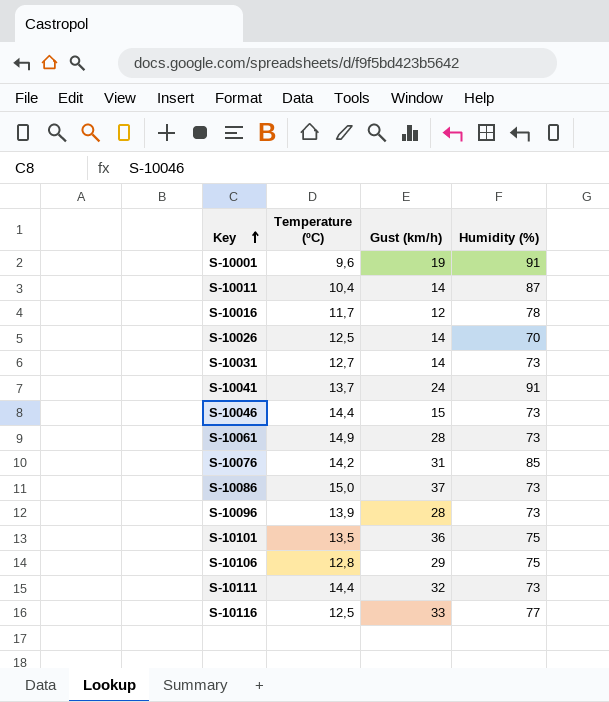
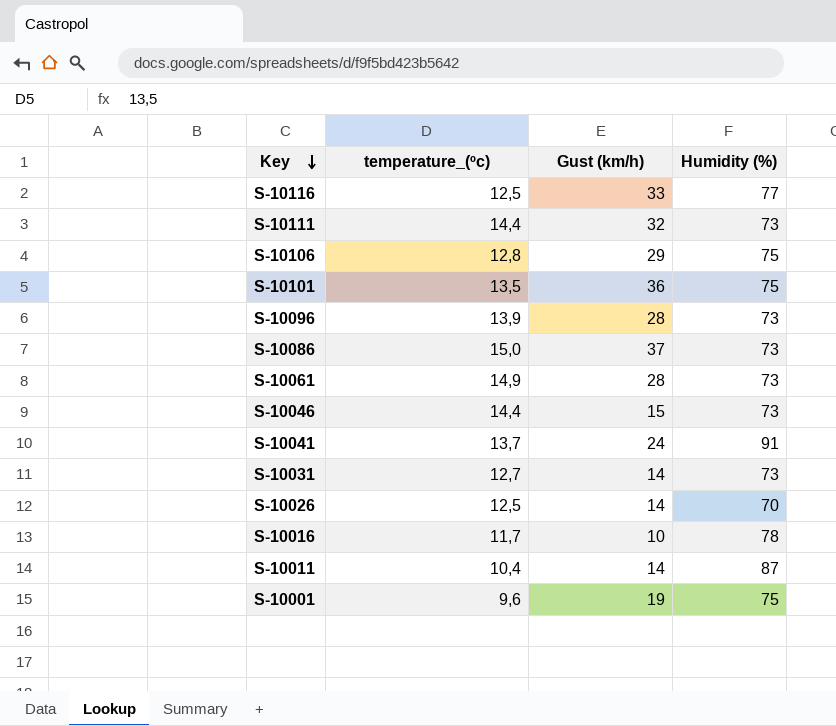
row order: Key ascending -> Key descending
column name: Temperature (ºC) -> temperature_(ºc)
row S-10076: 14,2 | 31 | 85 -> none
S-10016 | Gust (km/h): 12 -> 10
S-10001 | Humidity (%): 91 -> 75

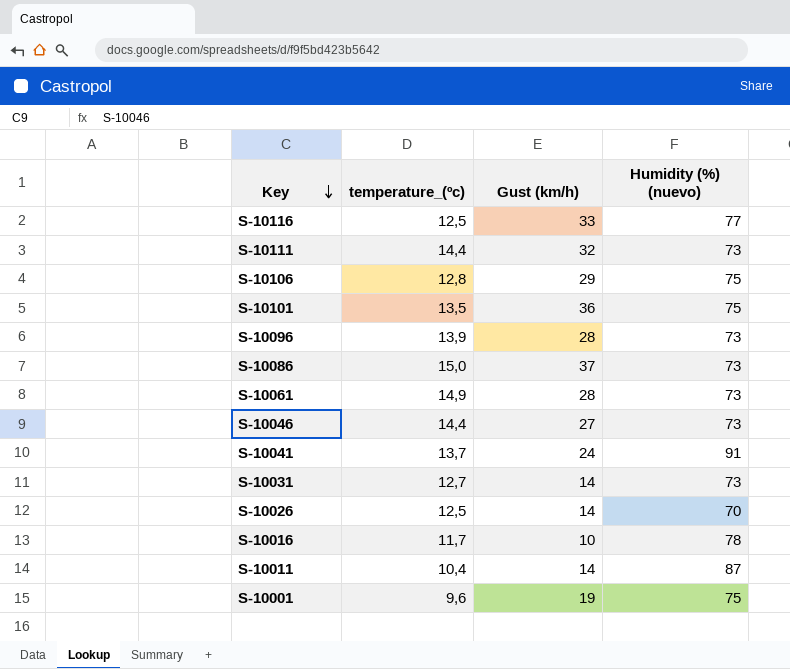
column name: Humidity (%) -> Humidity (%) (nuevo)
S-10046 | Gust (km/h): 15 -> 27

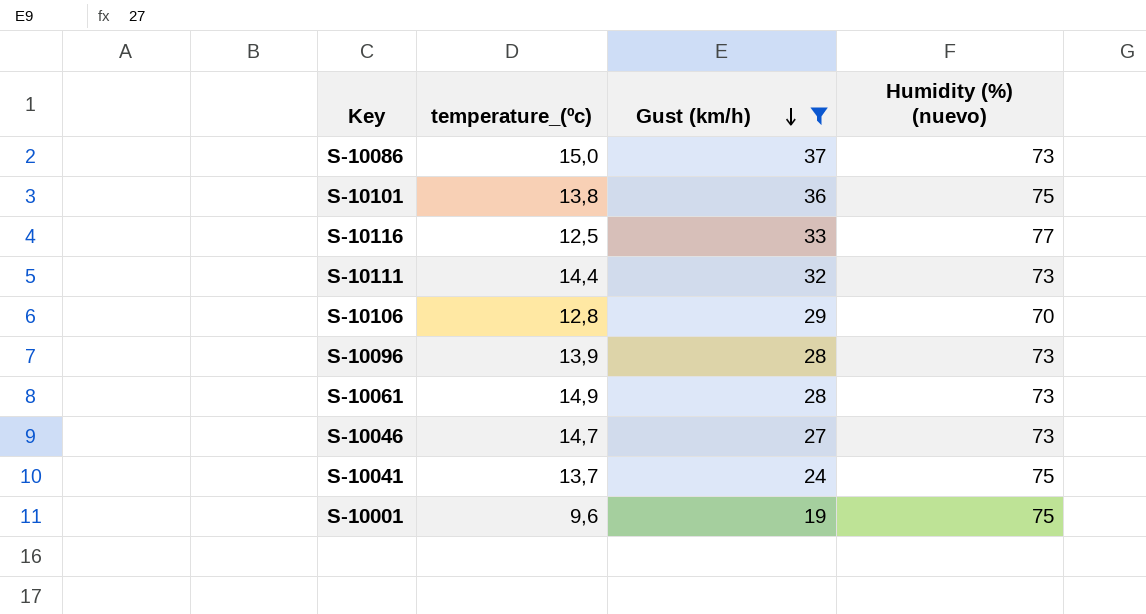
filter: none -> Gust (km/h) >= 19
row order: Key descending -> Gust (km/h) descending
S-10101 | temperature_(ºc): 13,5 -> 13,8
S-10106 | Humidity (%) (nuevo): 75 -> 70
S-10046 | temperature_(ºc): 14,4 -> 14,7
S-10041 | Humidity (%) (nuevo): 91 -> 75

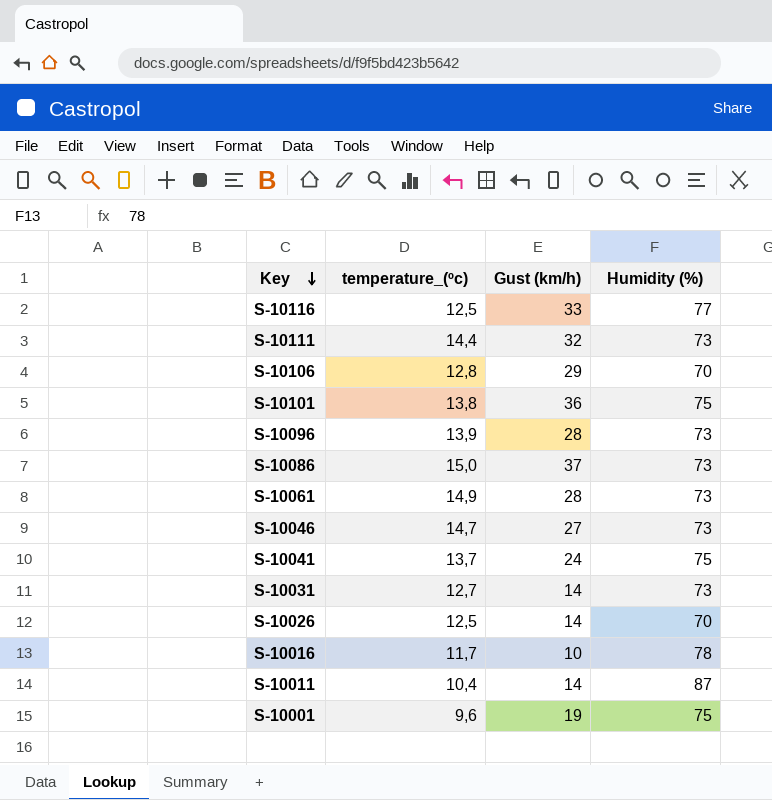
filter: Gust (km/h) >= 19 -> none
row order: Gust (km/h) descending -> Key descending
column name: Humidity (%) (nuevo) -> Humidity (%)

